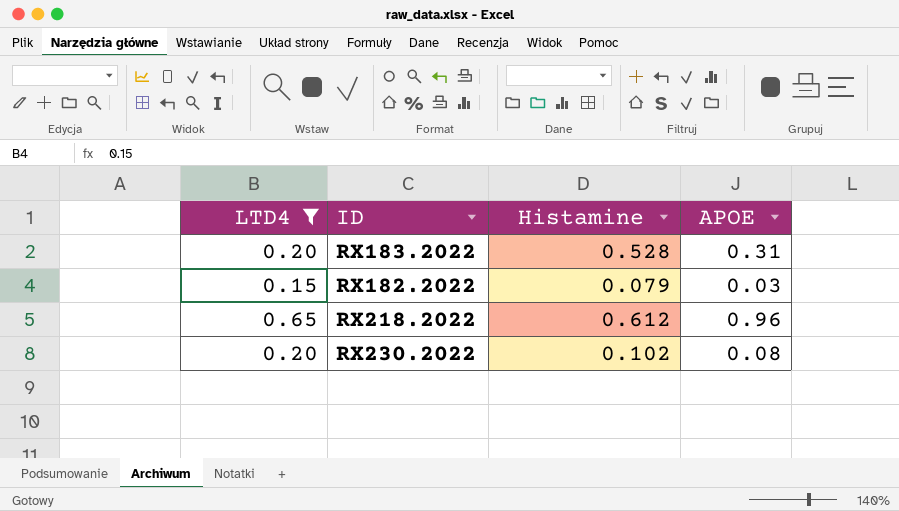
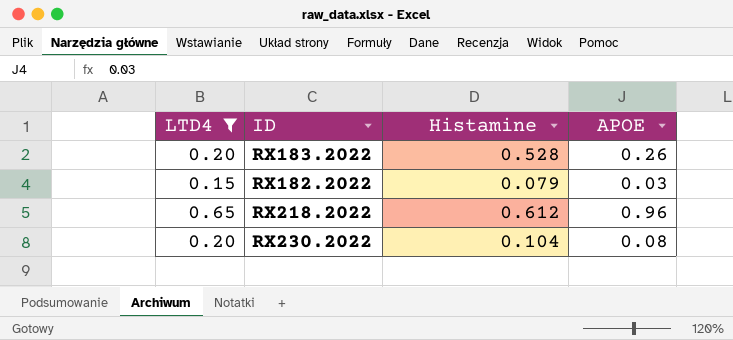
RX183.2022 | APOE: 0.31 -> 0.26
RX230.2022 | Histamine: 0.102 -> 0.104

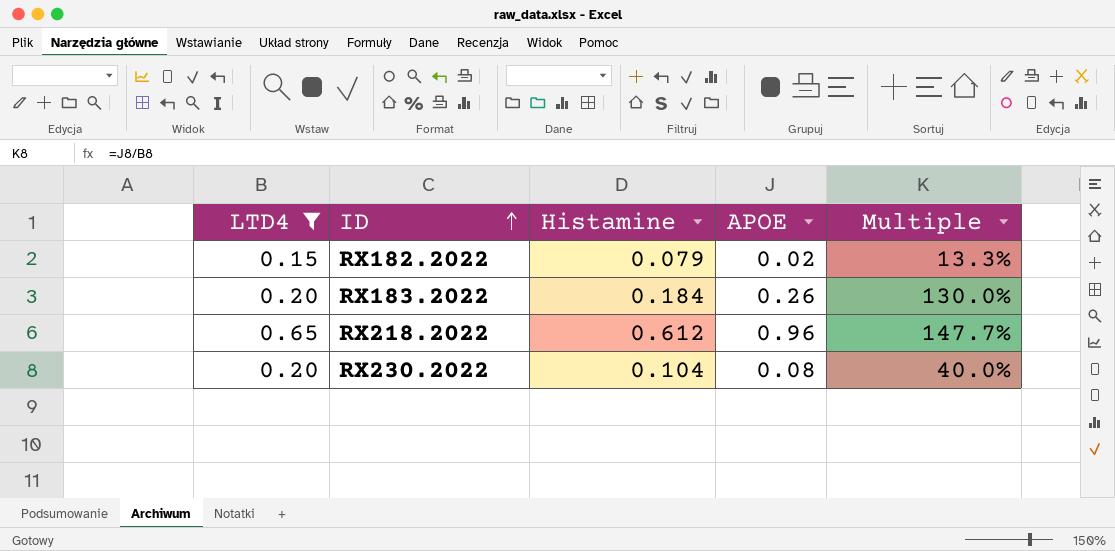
row order: none -> ID ascending
column Multiple | formula: none -> [APOE] / [LTD4]
RX182.2022 | APOE: 0.03 -> 0.02
RX183.2022 | Histamine: 0.528 -> 0.184

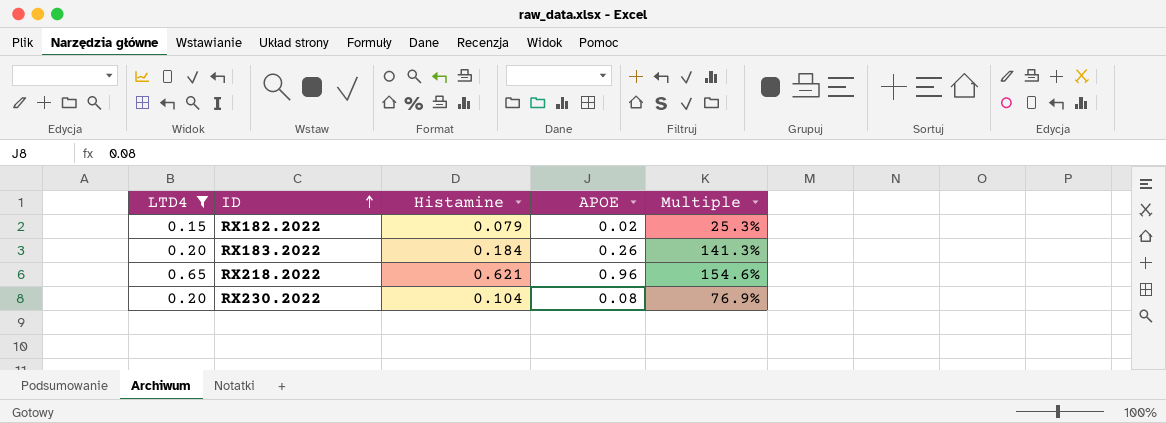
column Multiple | formula: [APOE] / [LTD4] -> [APOE] / [Histamine]
RX218.2022 | Histamine: 0.612 -> 0.621

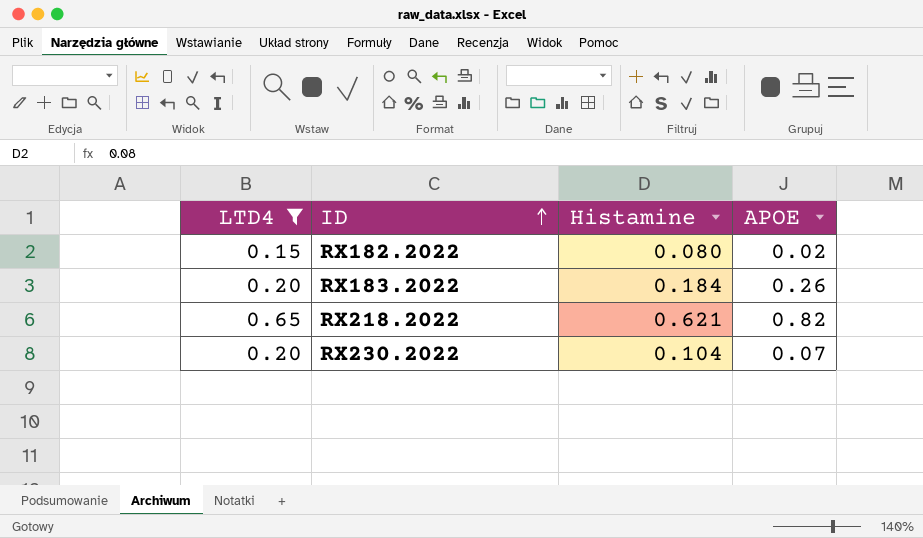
column Multiple | formula: [APOE] / [Histamine] -> none
RX182.2022 | Histamine: 0.079 -> 0.080
RX218.2022 | APOE: 0.96 -> 0.82
RX230.2022 | APOE: 0.08 -> 0.07

